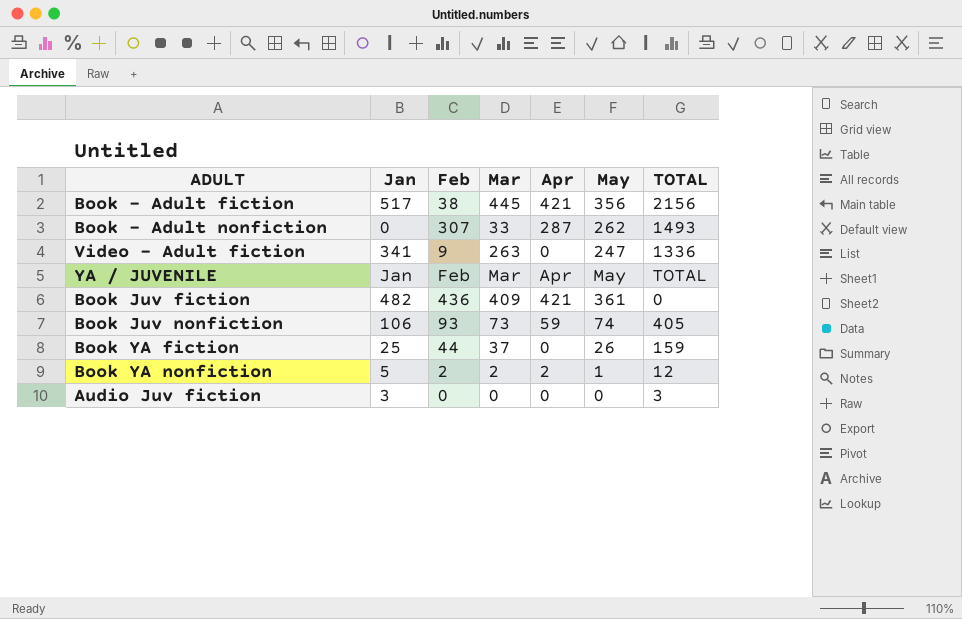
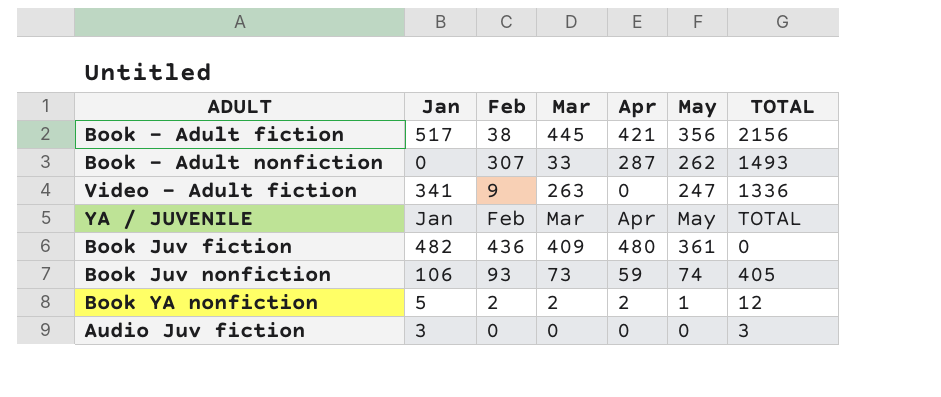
row Book YA fiction: 25 | 44 | 37 | 0 | 26 | 159 -> none
Book Juv fiction | Apr: 421 -> 480

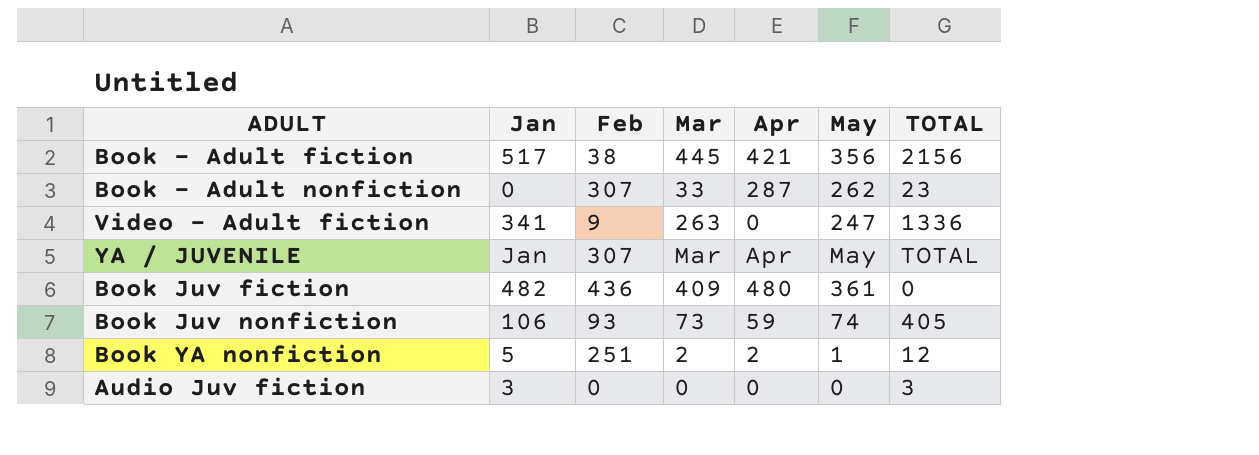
Book - Adult nonfiction | TOTAL: 1493 -> 23
YA / JUVENILE | Feb: Feb -> 307
Book YA nonfiction | Feb: 2 -> 251

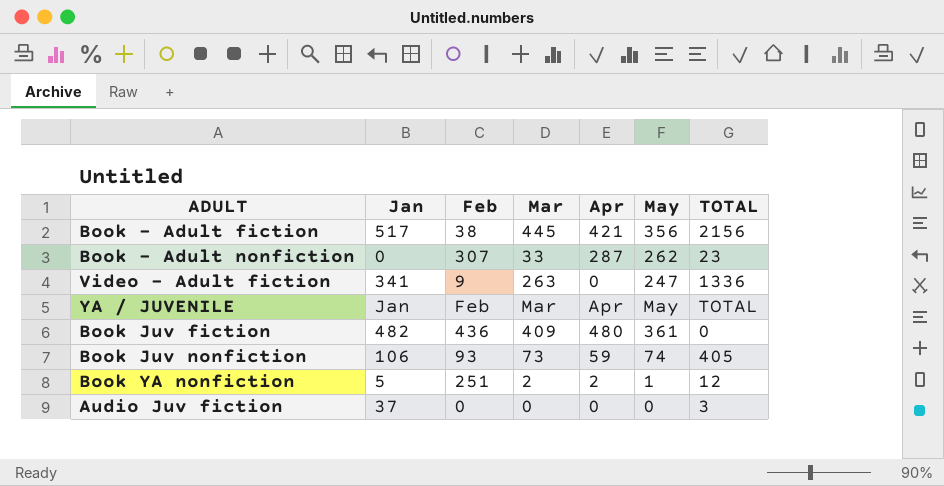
YA / JUVENILE | Feb: 307 -> Feb
Audio Juv fiction | Jan: 3 -> 37

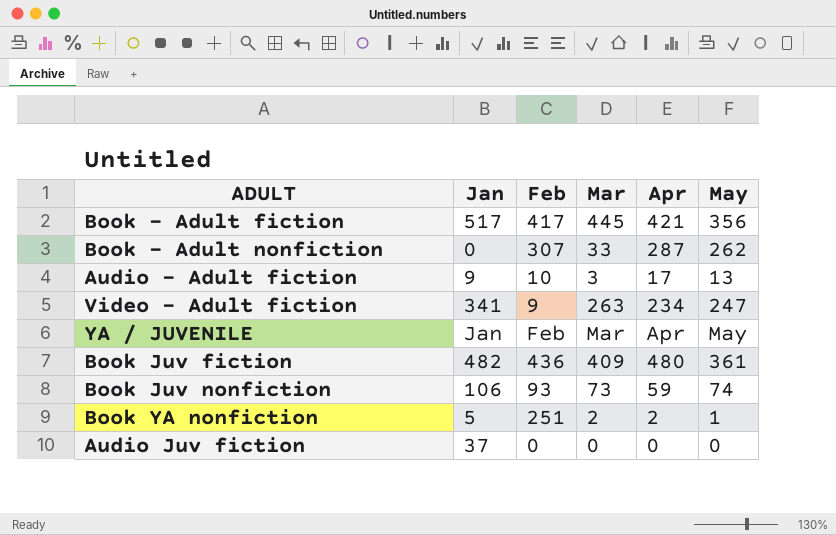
column TOTAL | position: 7 -> none
Book - Adult fiction | Feb: 38 -> 417
row Audio - Adult fiction: none -> 9 | 10 | 3 | 17 | 13
Video - Adult fiction | Apr: 0 -> 234

